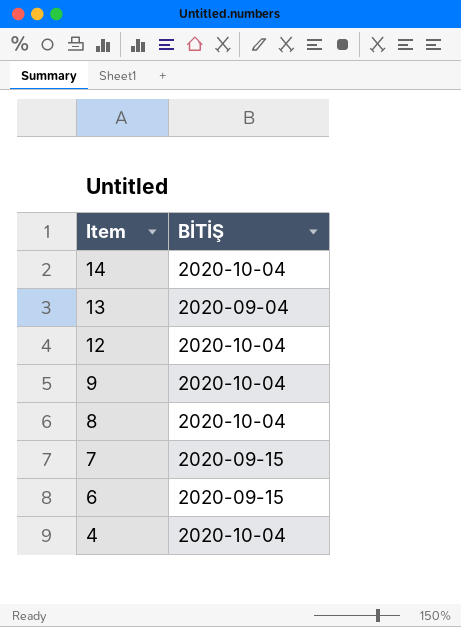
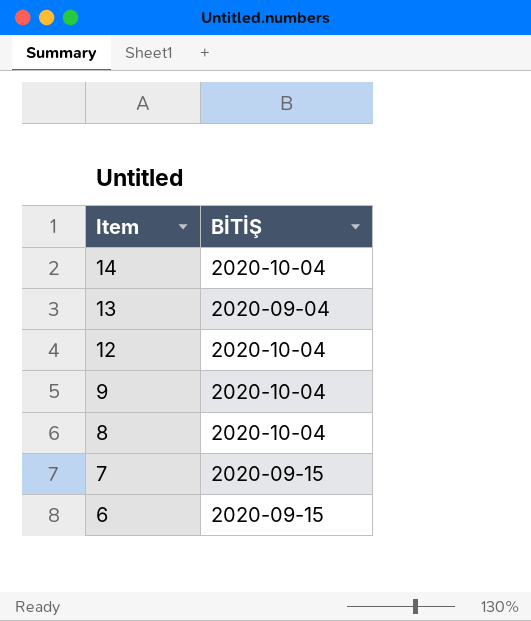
row 4: 2020-10-04 -> none

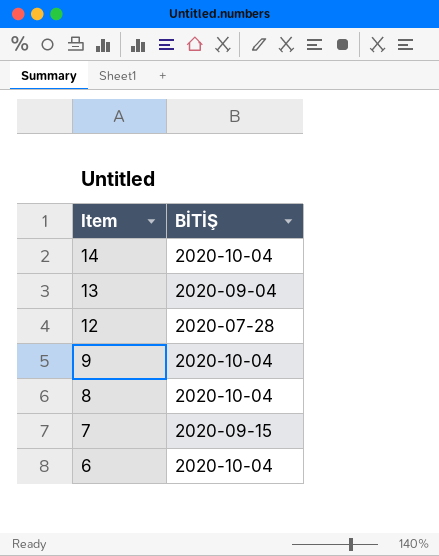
12 | BİTİŞ: 2020-10-04 -> 2020-07-28
6 | BİTİŞ: 2020-09-15 -> 2020-10-04

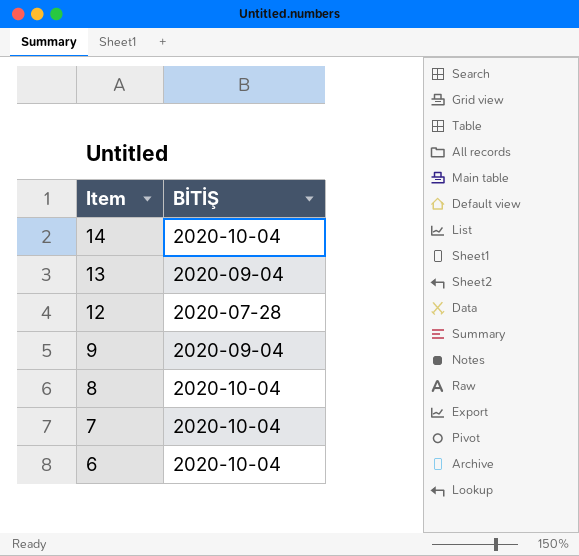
9 | BİTİŞ: 2020-10-04 -> 2020-09-04
7 | BİTİŞ: 2020-09-15 -> 2020-10-04

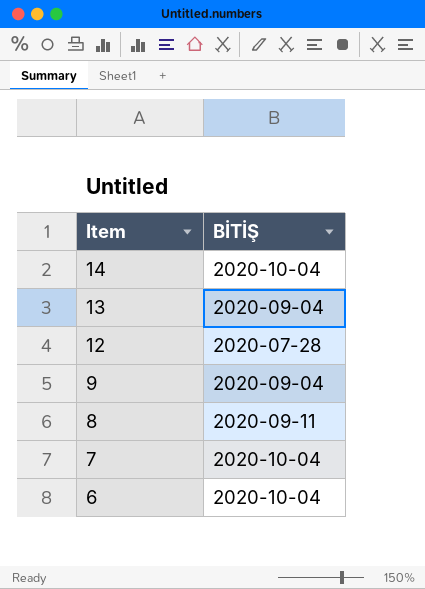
8 | BİTİŞ: 2020-10-04 -> 2020-09-11

